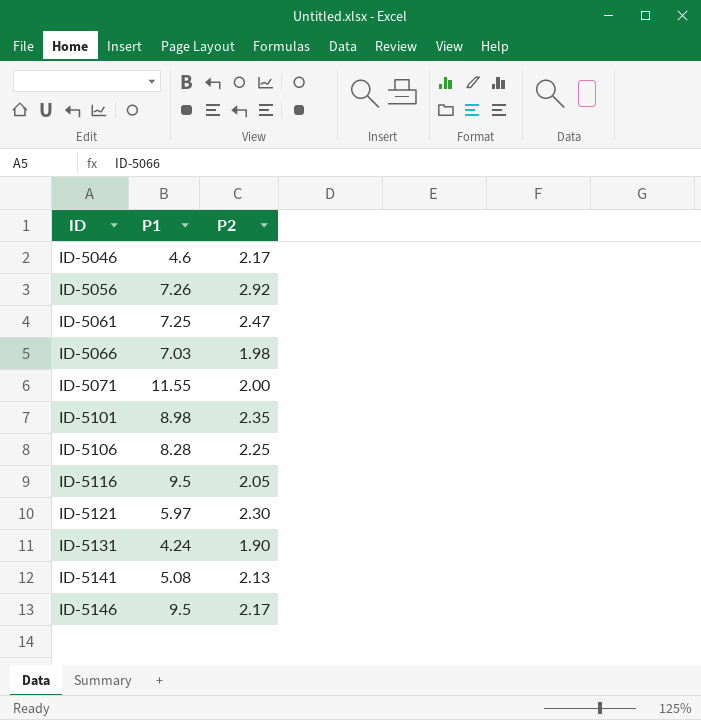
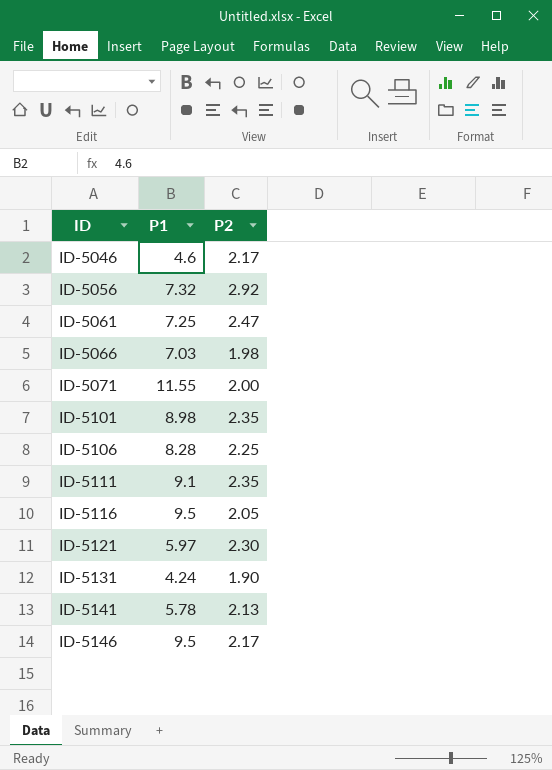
ID-5056 | P1: 7.26 -> 7.32
row ID-5111: none -> 9.1 | 2.35
ID-5141 | P1: 5.08 -> 5.78

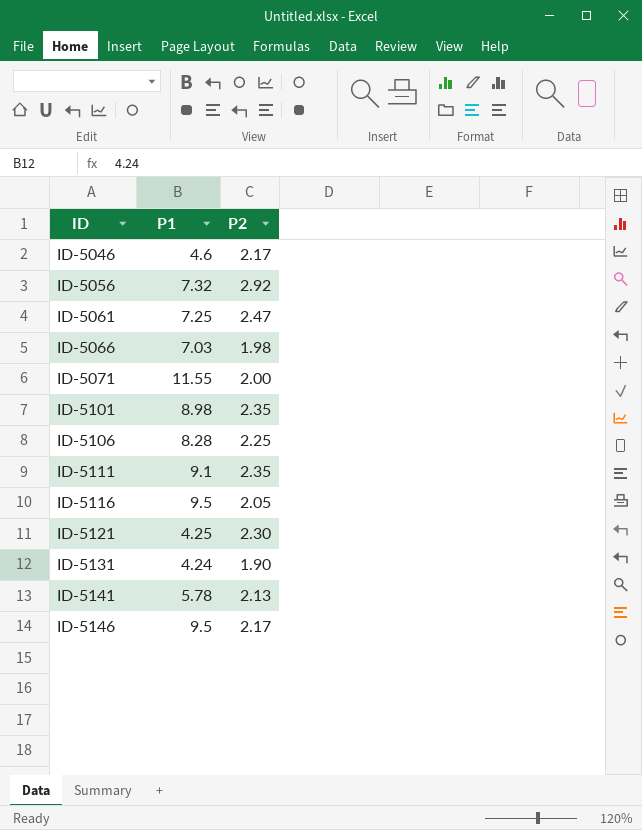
ID-5121 | P1: 5.97 -> 4.25

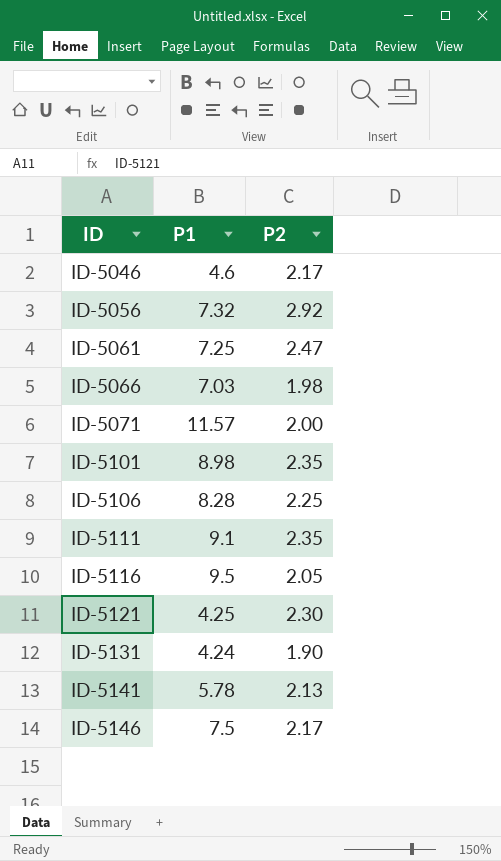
ID-5071 | P1: 11.55 -> 11.57
ID-5146 | P1: 9.5 -> 7.5

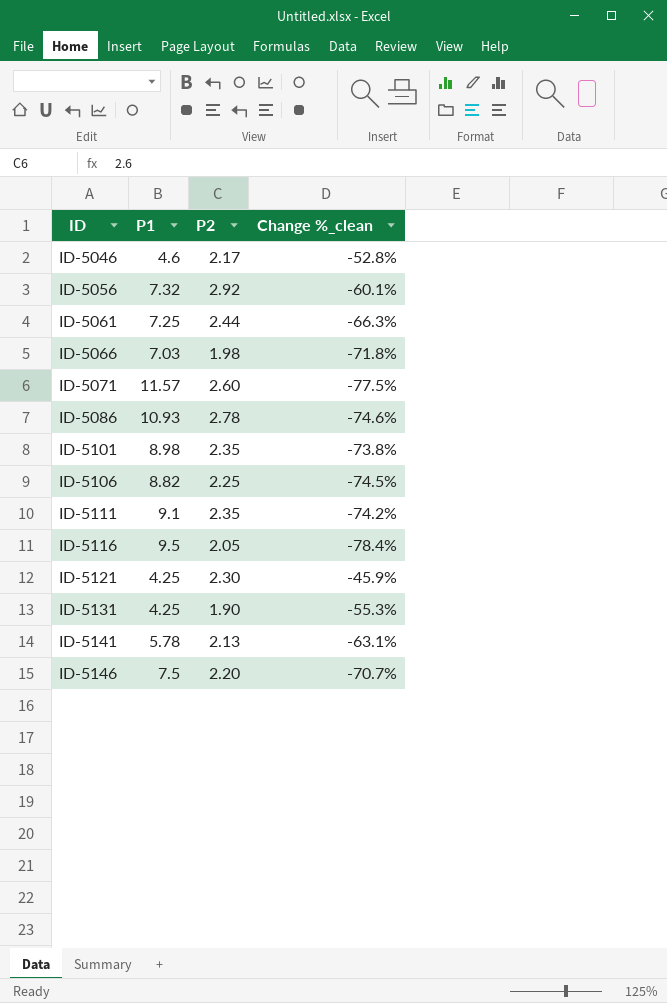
column Change %_clean | formula: none -> ([P2] - [P1]) / [P1]
ID-5061 | P2: 2.47 -> 2.44
ID-5071 | P2: 2.00 -> 2.60
row ID-5086: none -> 10.93 | 2.78 | -74.6%
ID-5106 | P1: 8.28 -> 8.82
ID-5131 | P1: 4.24 -> 4.25
ID-5146 | P2: 2.17 -> 2.20

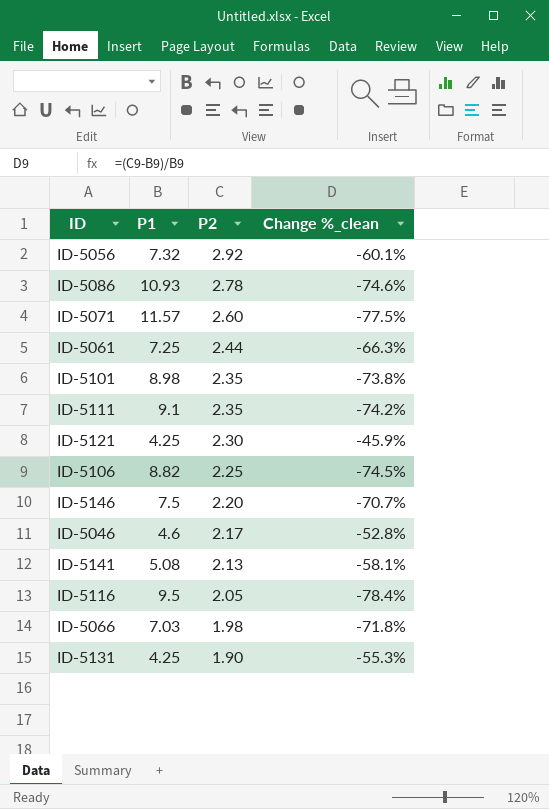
row order: ID ascending -> P2 descending
ID-5141 | P1: 5.78 -> 5.08
ID-5141 | Change %_clean: -63.1% -> -58.1%

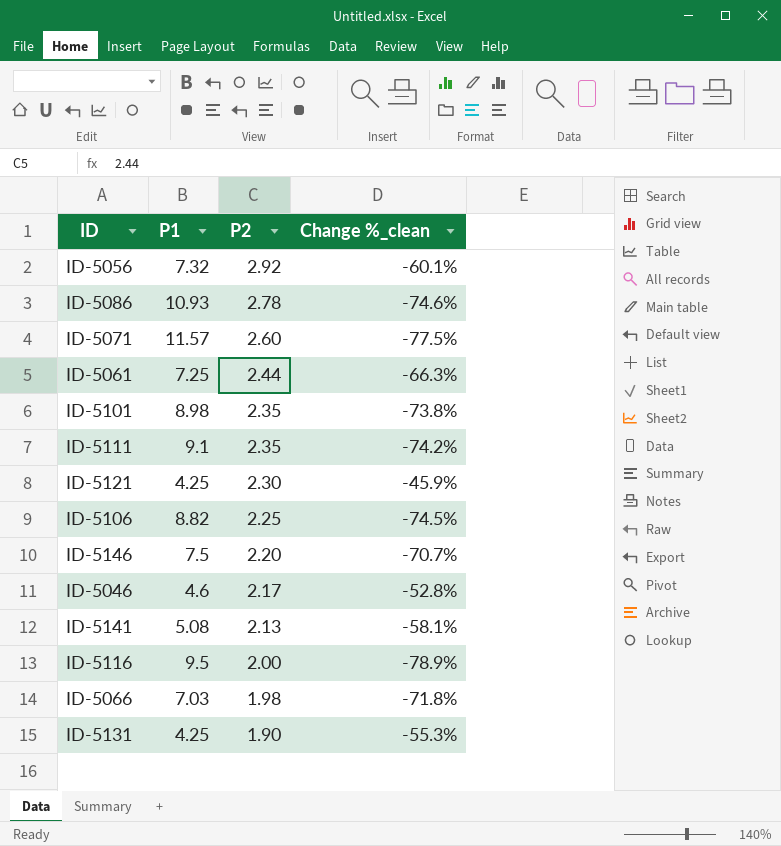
ID-5116 | P2: 2.05 -> 2.00
ID-5116 | Change %_clean: -78.4% -> -78.9%

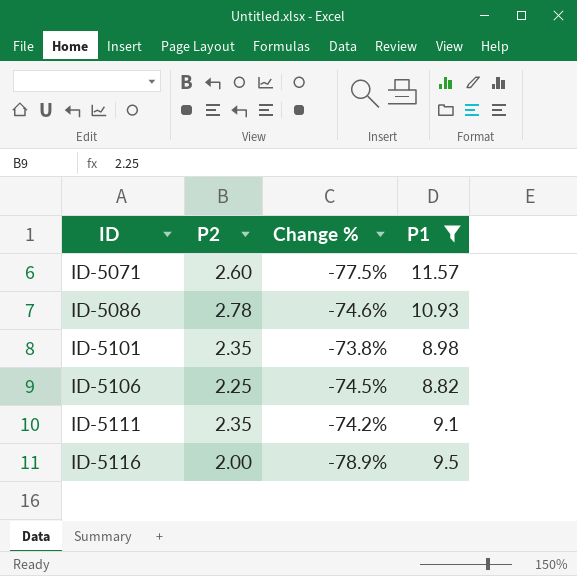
filter: none -> P1 >= 8.82
row order: P2 descending -> ID ascending
column name: Change %_clean -> Change %
column P1 | position: 2 -> 4

